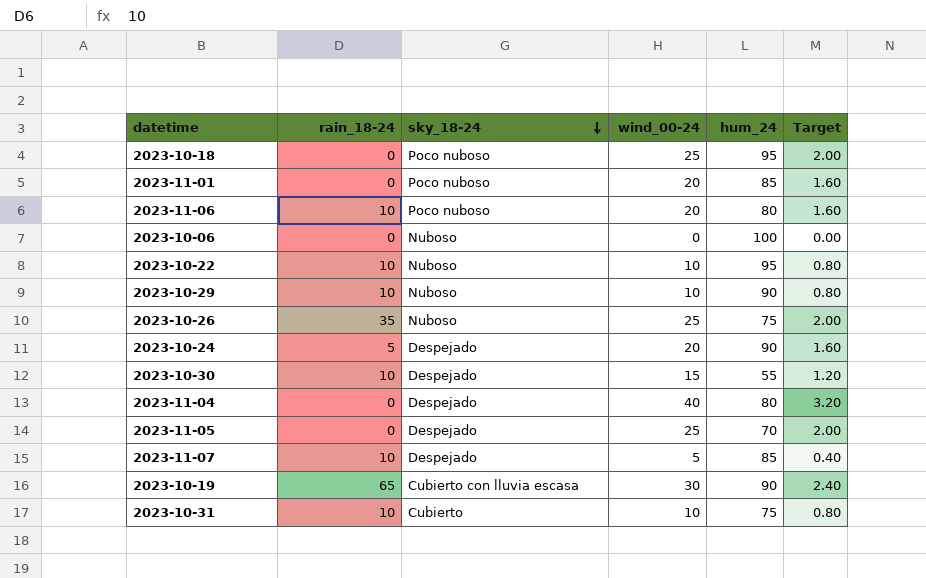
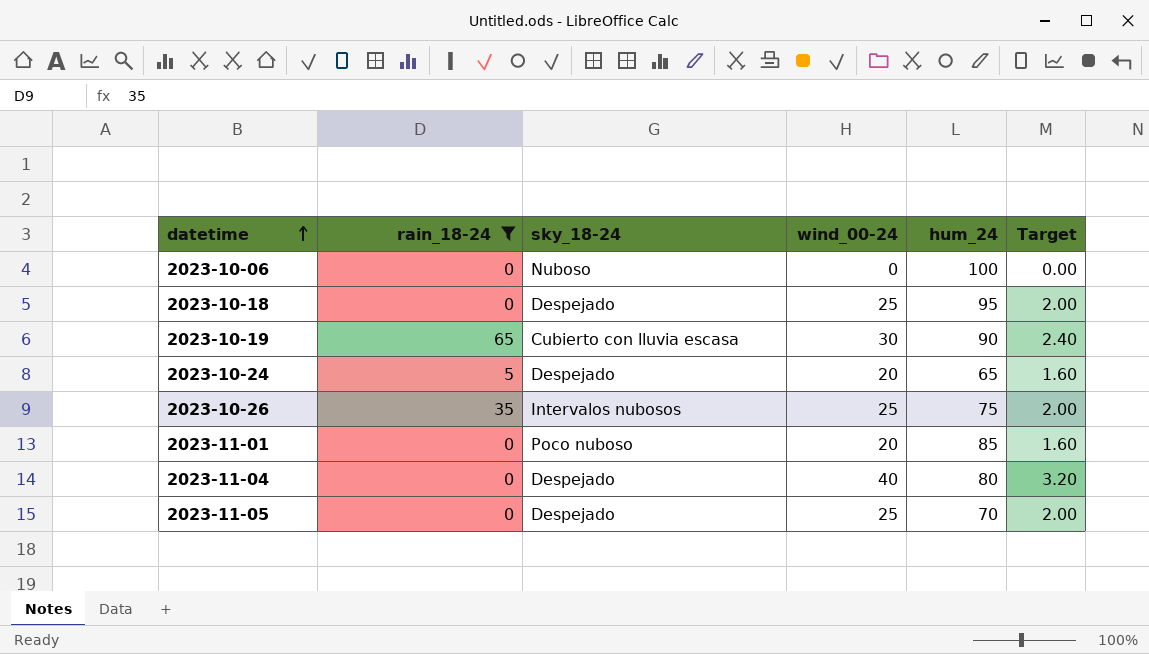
filter: none -> rain_18-24 != 10
row order: sky_18-24 descending -> datetime ascending
2023-10-18 | sky_18-24: Poco nuboso -> Despejado
2023-10-24 | hum_24: 90 -> 65
2023-10-26 | sky_18-24: Nuboso -> Intervalos nubosos

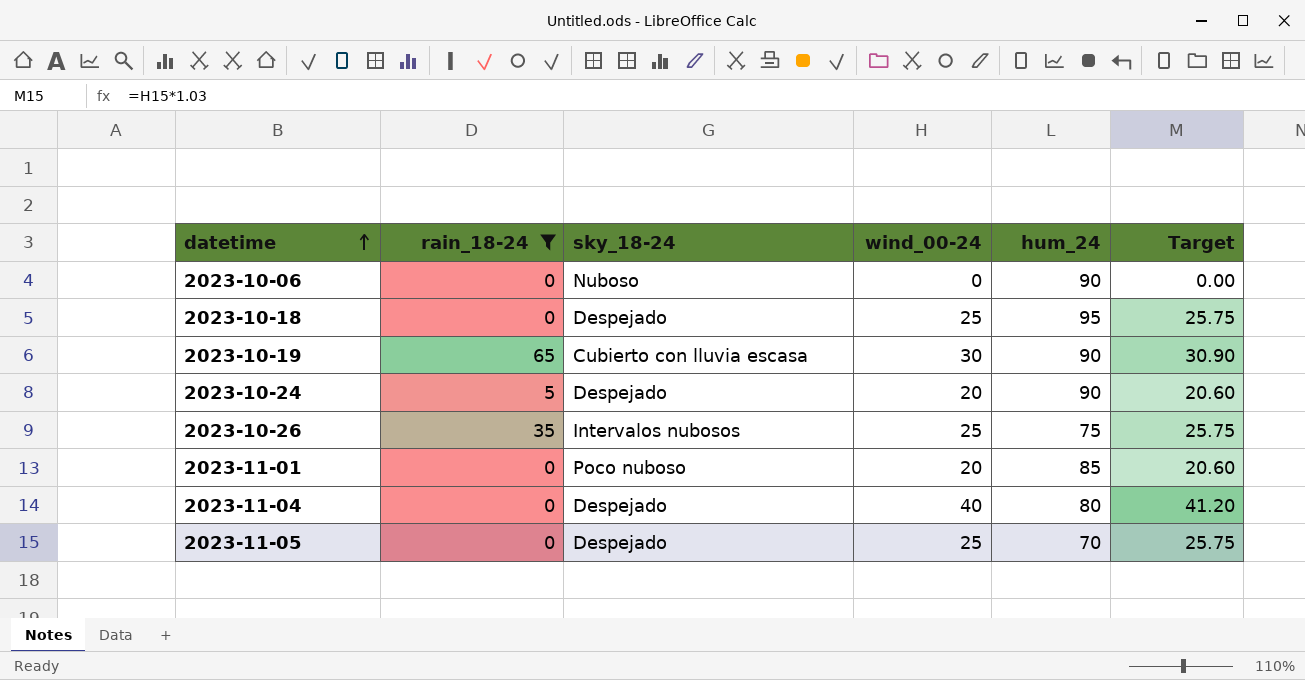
column Target | formula: [wind_00-24] * 0.08 -> [wind_00-24] * 1.03
2023-10-06 | hum_24: 100 -> 90
2023-10-24 | hum_24: 65 -> 90

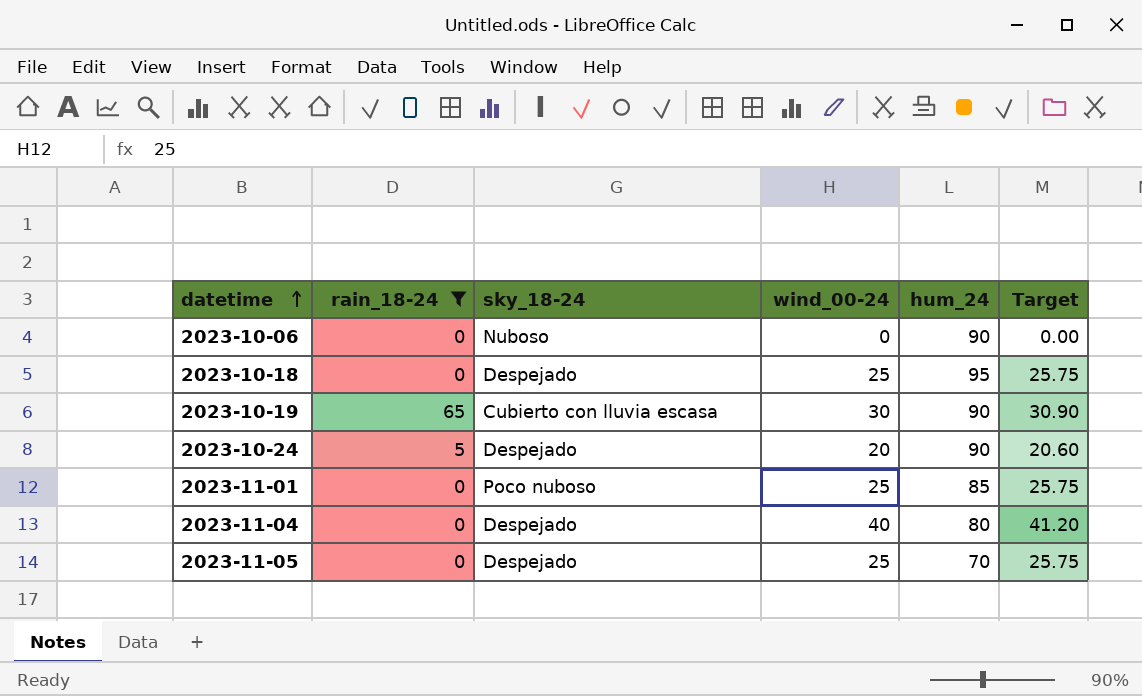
row 2023-10-26: 35 | Intervalos nubosos | 25 | 75 | 25.75 -> none
2023-11-01 | wind_00-24: 20 -> 25
2023-11-01 | Target: 20.60 -> 25.75

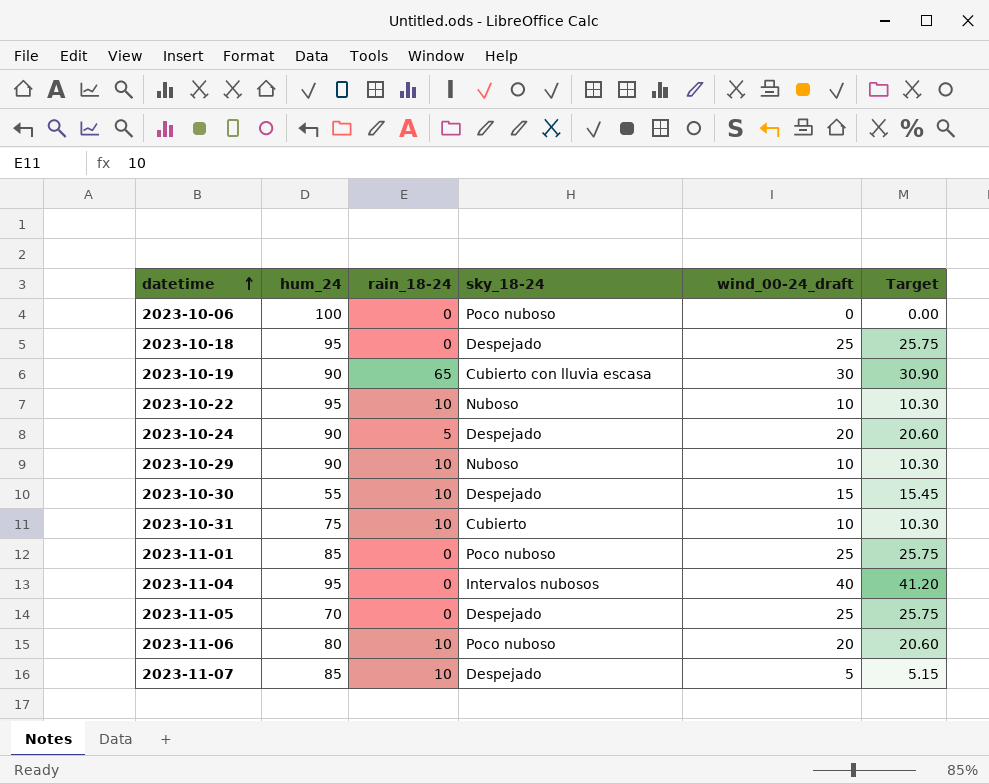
filter: rain_18-24 != 10 -> none
column hum_24 | position: 5 -> 2
column name: wind_00-24 -> wind_00-24_draft
2023-10-06 | hum_24: 90 -> 100
2023-10-06 | sky_18-24: Nuboso -> Poco nuboso
2023-11-04 | hum_24: 80 -> 95
2023-11-04 | sky_18-24: Despejado -> Intervalos nubosos

